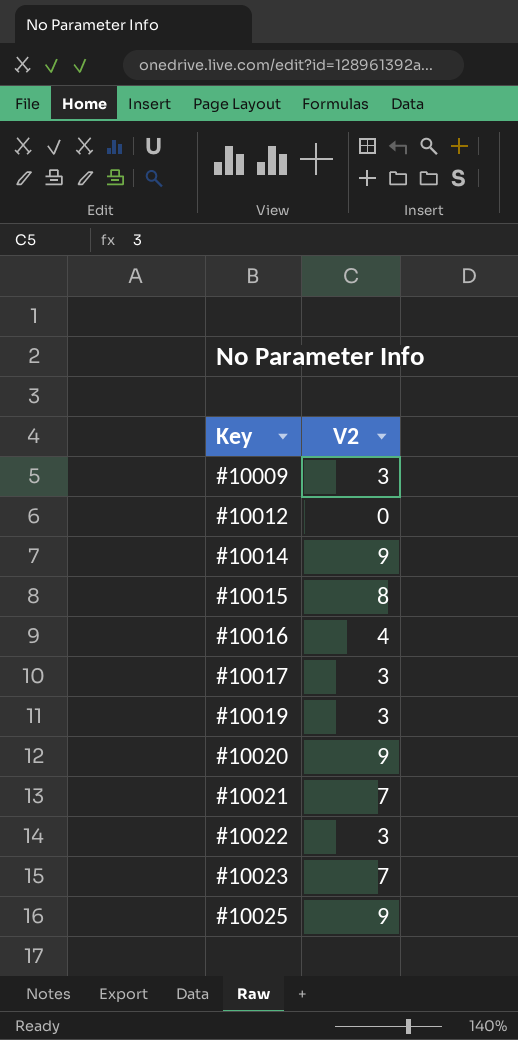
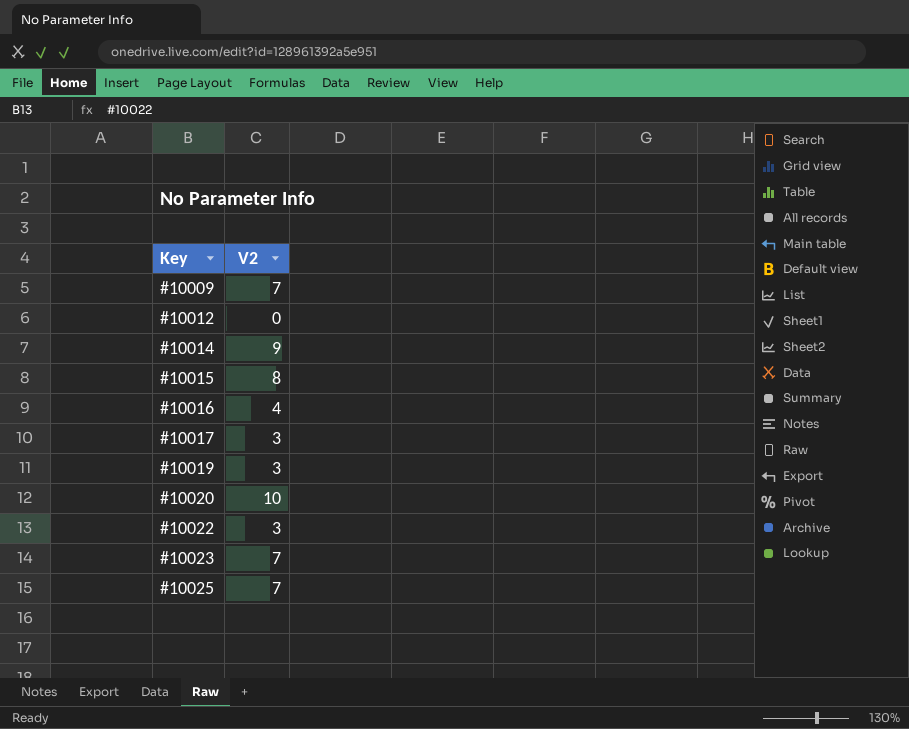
row #10021: 7 -> none
#10009 | V2: 3 -> 7
#10020 | V2: 9 -> 10
#10025 | V2: 9 -> 7

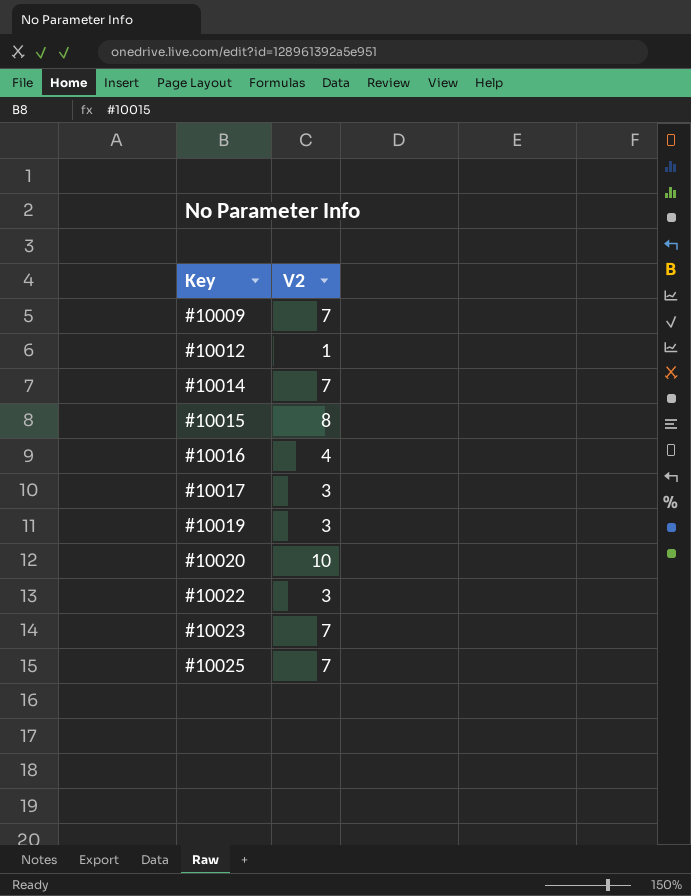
#10012 | V2: 0 -> 1
#10014 | V2: 9 -> 7

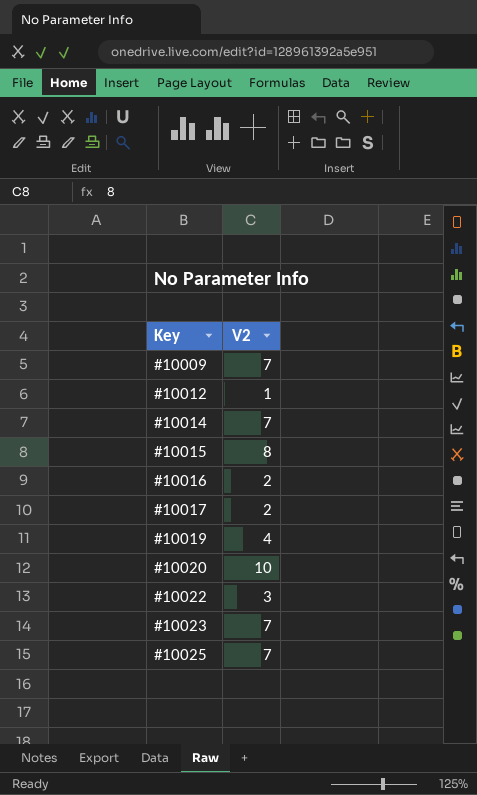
#10016 | V2: 4 -> 2
#10017 | V2: 3 -> 2
#10019 | V2: 3 -> 4

